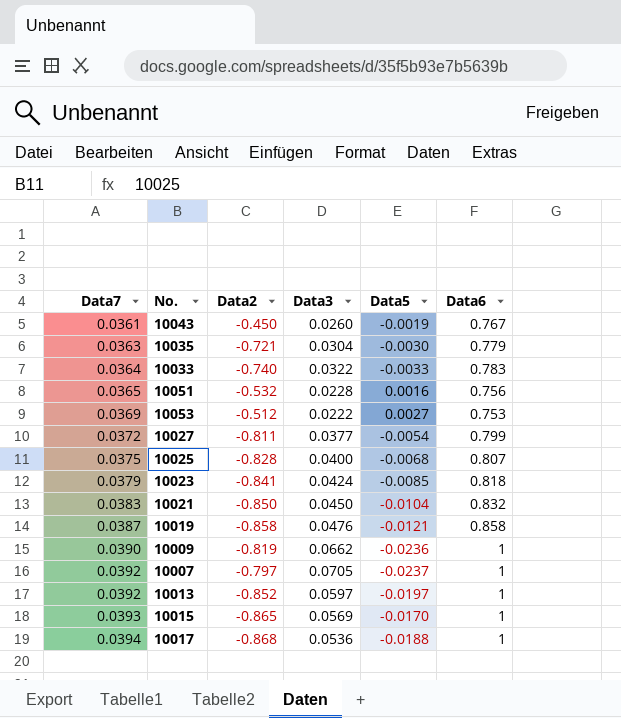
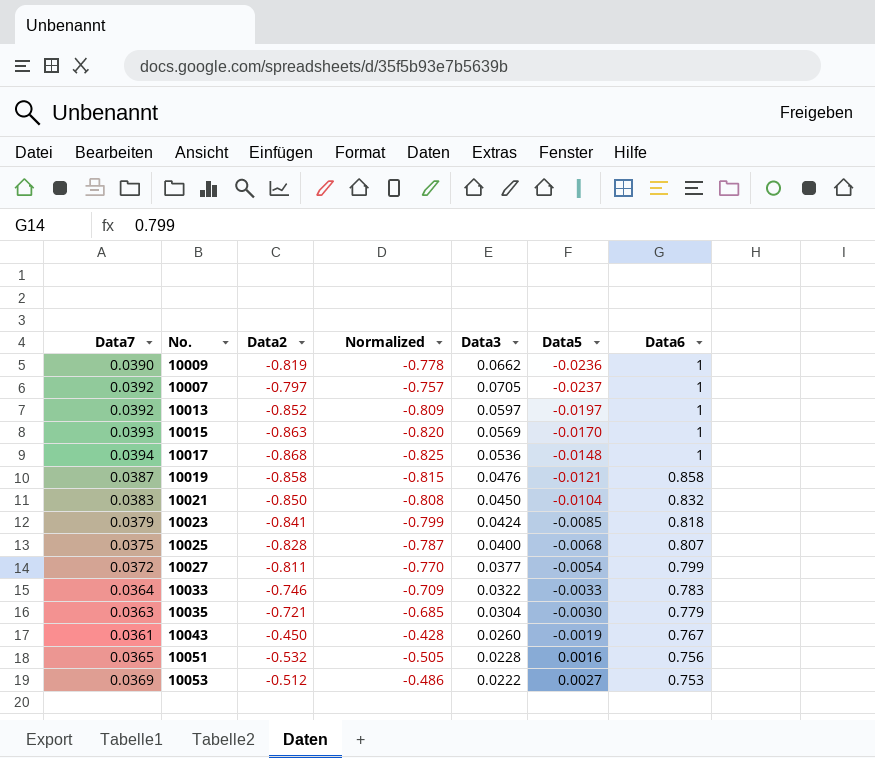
row order: Data7 ascending -> Data6 descending
column Normalized | formula: none -> [Data2] * 0.95
10015 | Data2: -0.865 -> -0.863
10017 | Data5: -0.0188 -> -0.0148
10033 | Data2: -0.740 -> -0.746

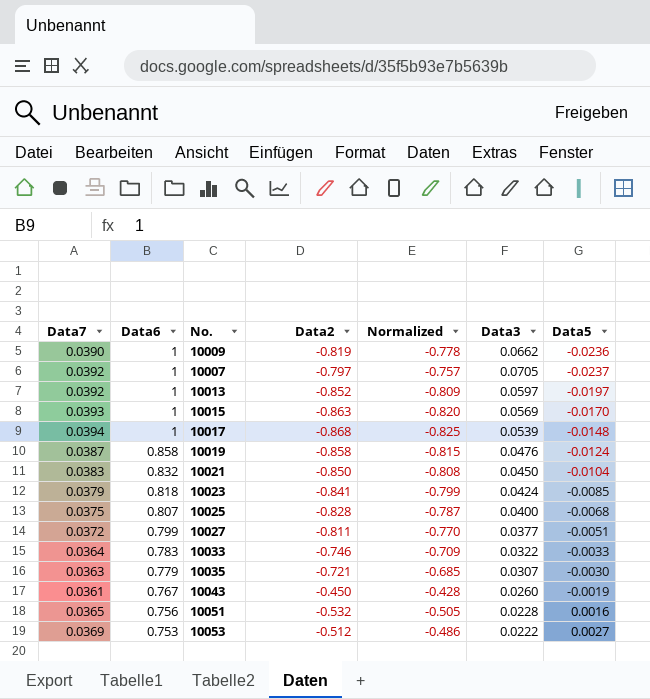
column Data6 | position: 7 -> 2
10017 | Data3: 0.0536 -> 0.0539
10019 | Data5: -0.0121 -> -0.0124
10027 | Data5: -0.0054 -> -0.0051
10035 | Data3: 0.0304 -> 0.0307

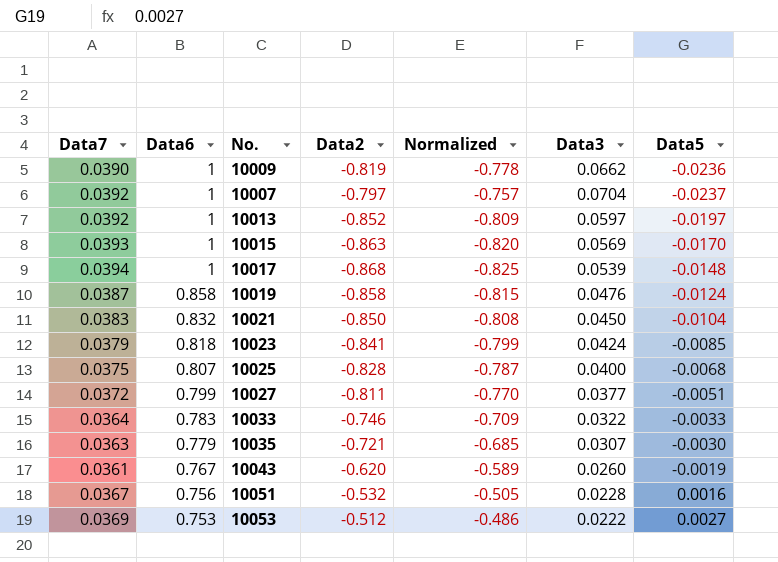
10007 | Data3: 0.0705 -> 0.0704
10043 | Data2: -0.450 -> -0.620
10043 | Normalized: -0.428 -> -0.589
10051 | Data7: 0.0365 -> 0.0367

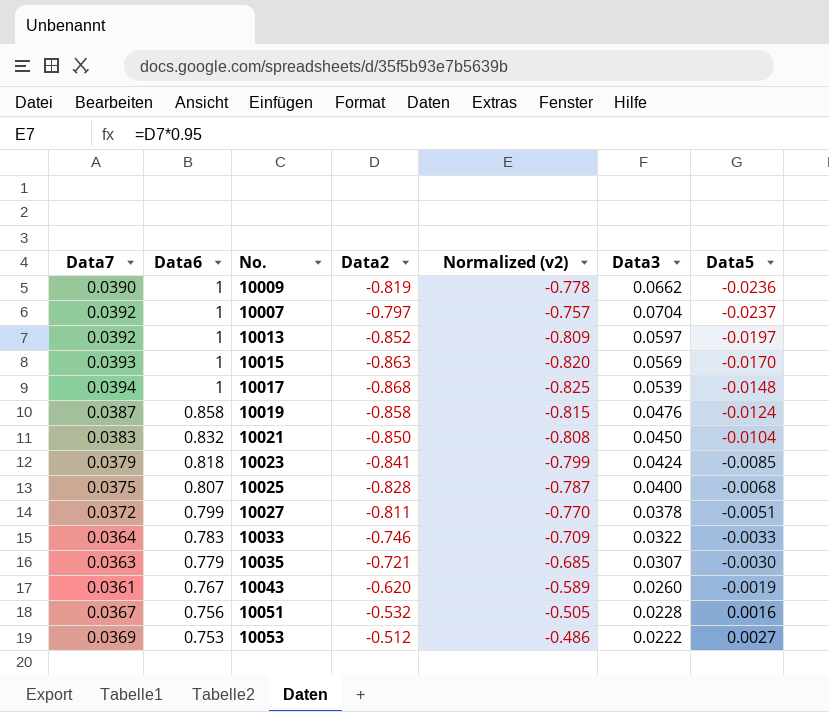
column name: Normalized -> Normalized (v2)
10027 | Data3: 0.0377 -> 0.0378

